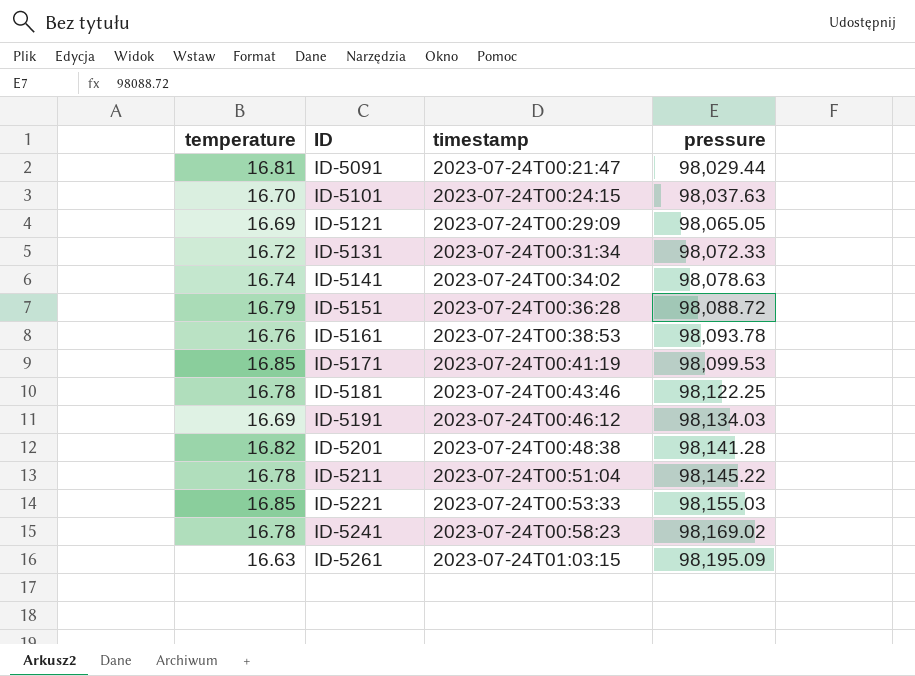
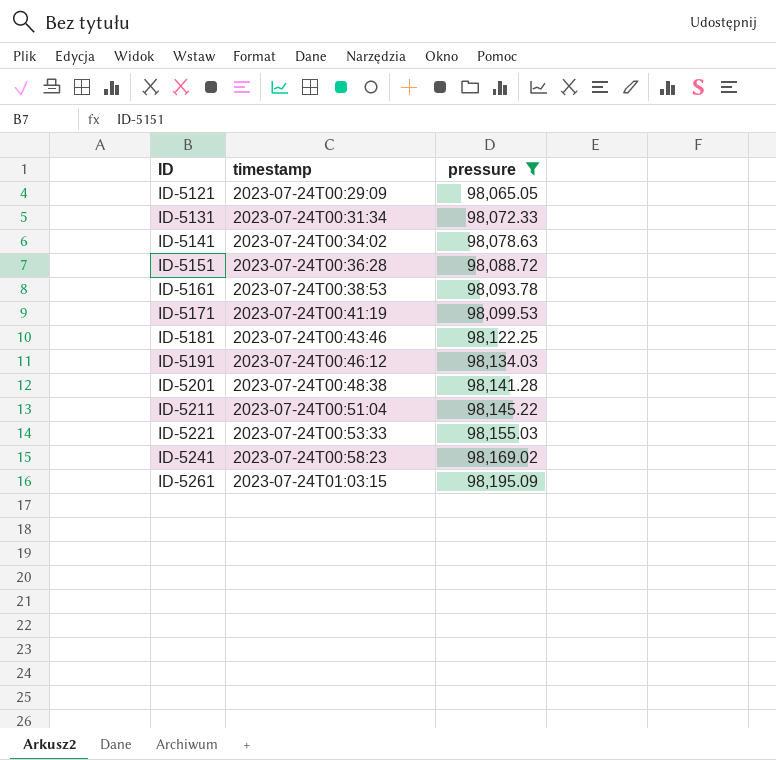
filter: none -> pressure >= 98,065.05
column temperature | position: 1 -> none

